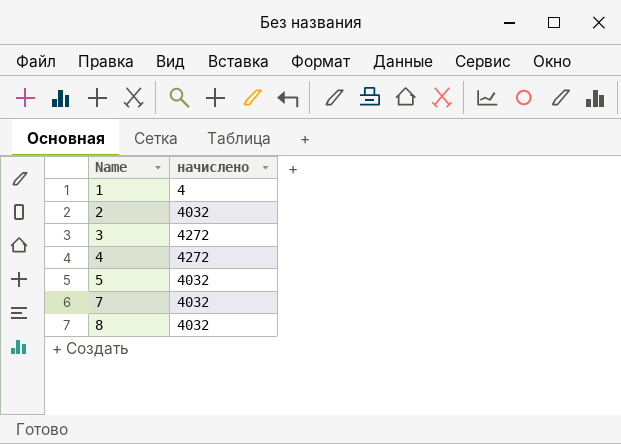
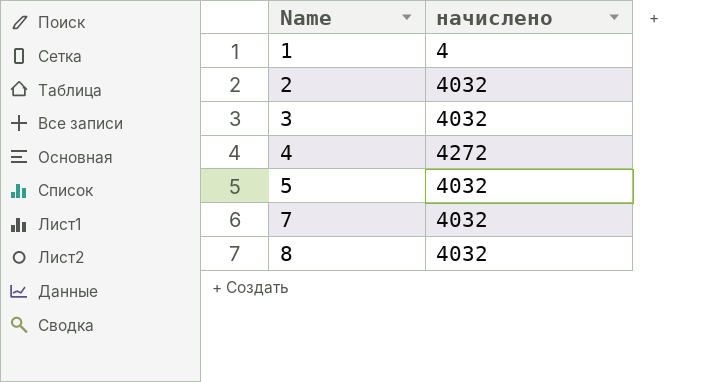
3 | начислено: 4272 -> 4032

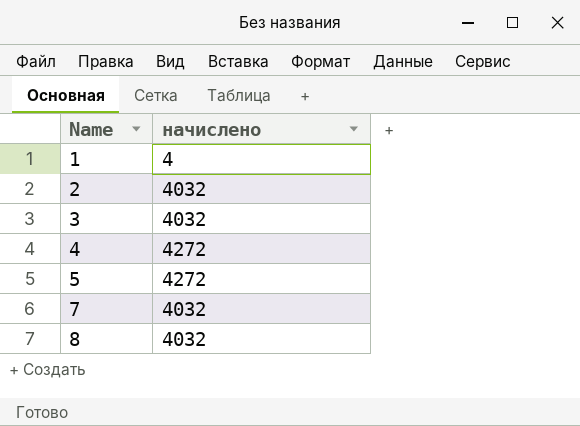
5 | начислено: 4032 -> 4272

